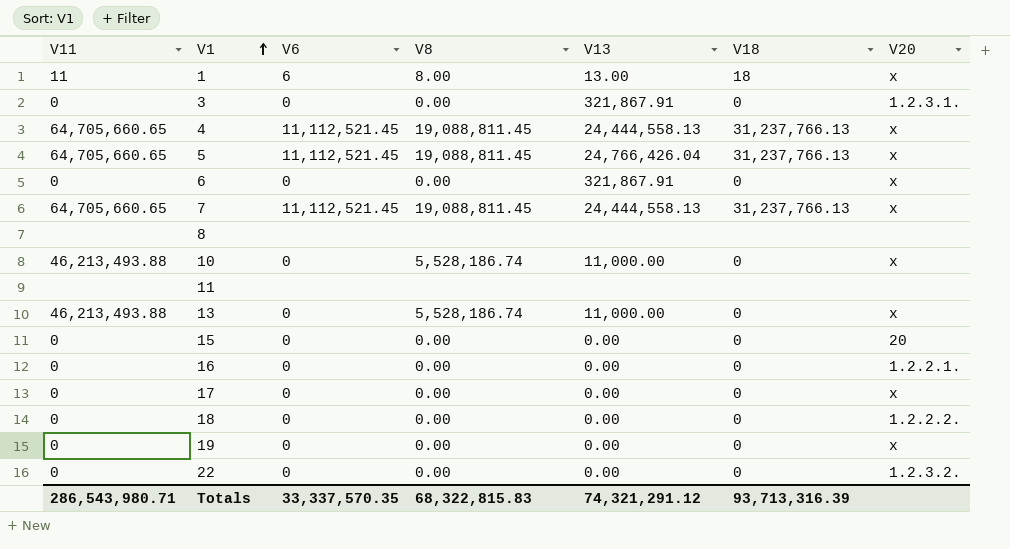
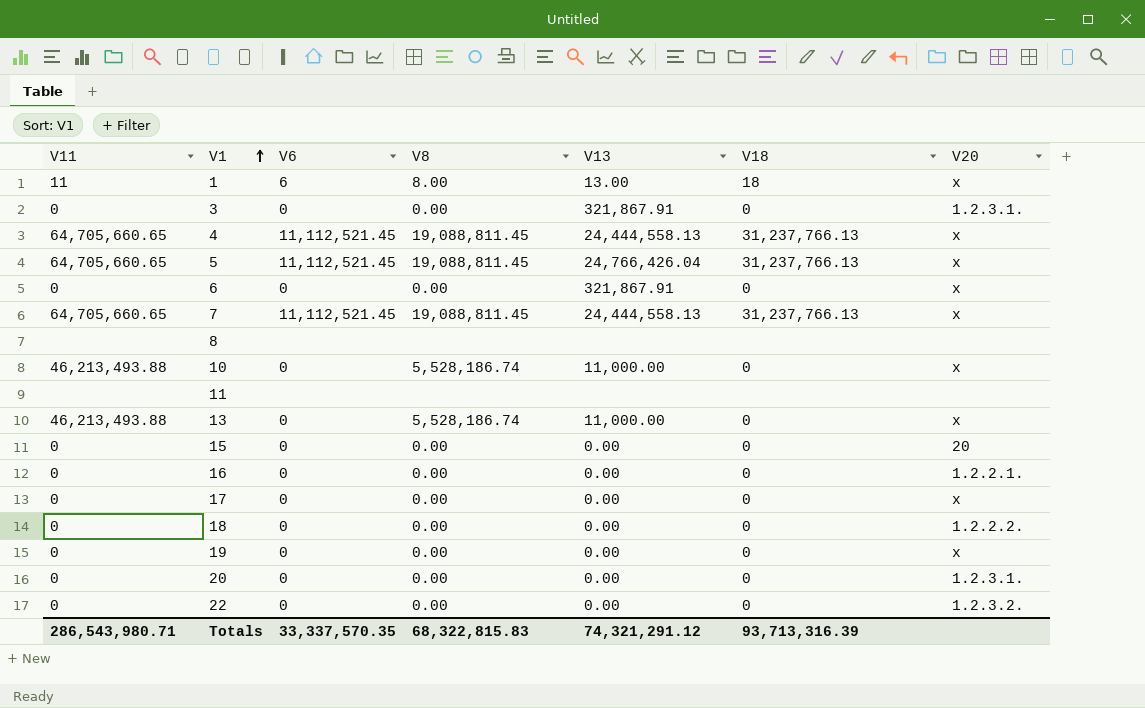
17 | V20: x -> х
row 20: none -> 0 | 0 | 0.00 | 0.00 | 0 | 1.2.3.1.

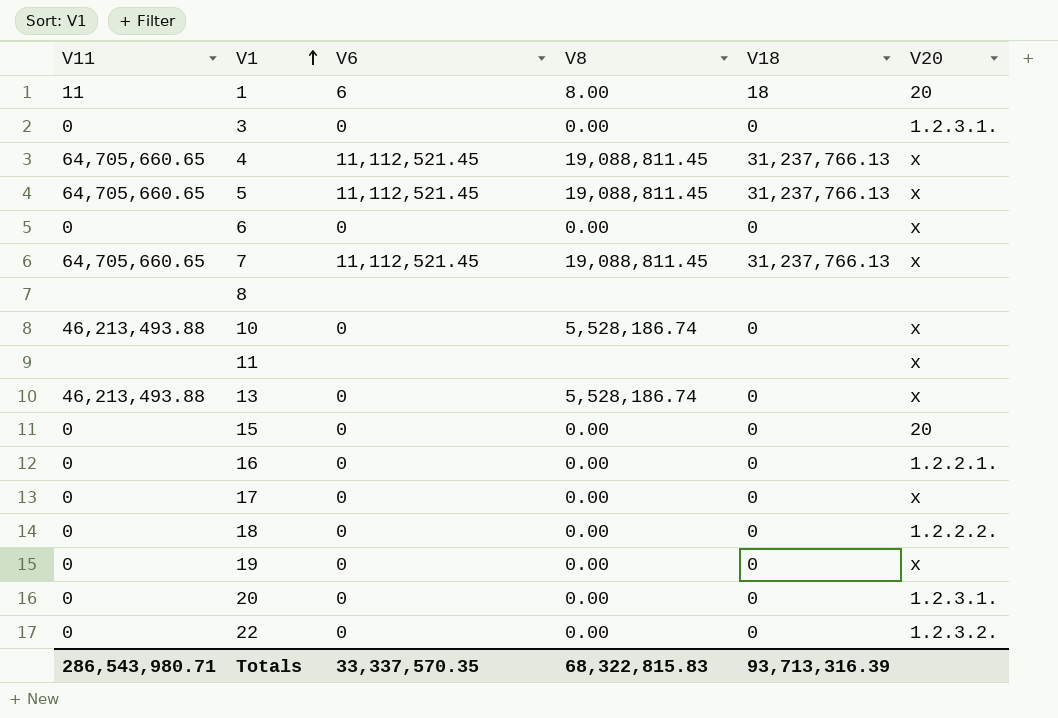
column V13 | position: 5 -> none
1 | V20: x -> 20
6 | V20: х -> x
10 | V20: x -> х
11 | V20: none -> х

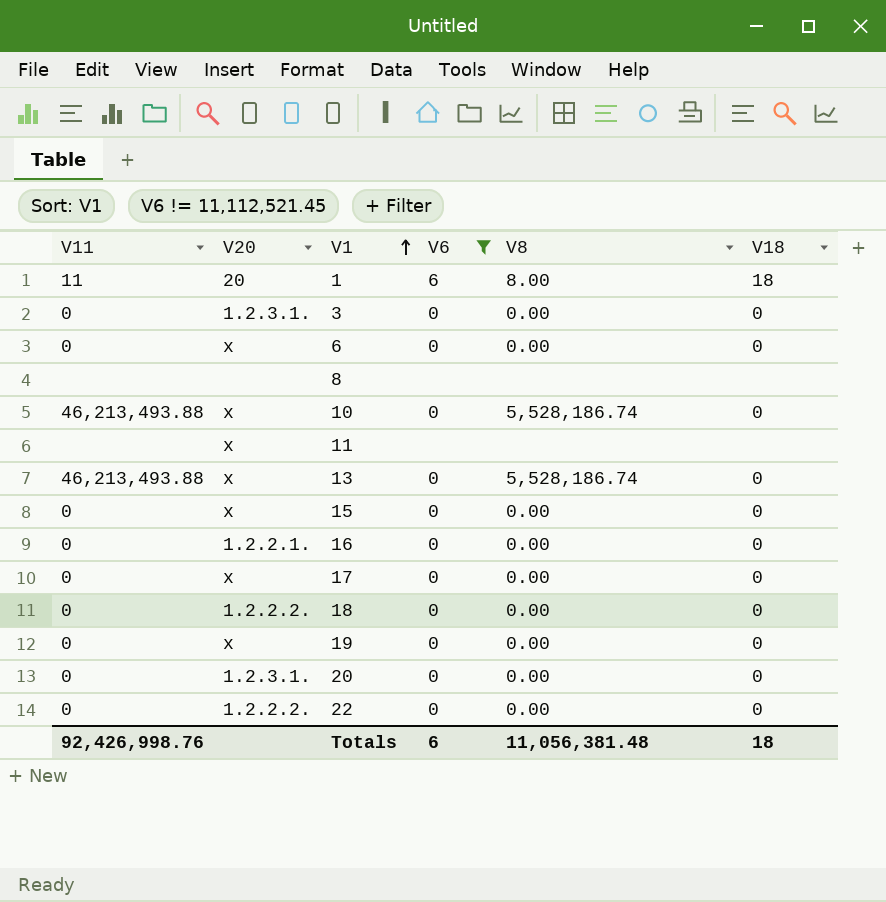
filter: none -> V6 != 11,112,521.45
column V20 | position: 6 -> 2
15 | V20: 20 -> х
22 | V20: 1.2.3.2. -> 1.2.2.2.
Totals | V11: 286,543,980.71 -> 92,426,998.76
Totals | V6: 33,337,570.35 -> 6
Totals | V8: 68,322,815.83 -> 11,056,381.48
Totals | V18: 93,713,316.39 -> 18

